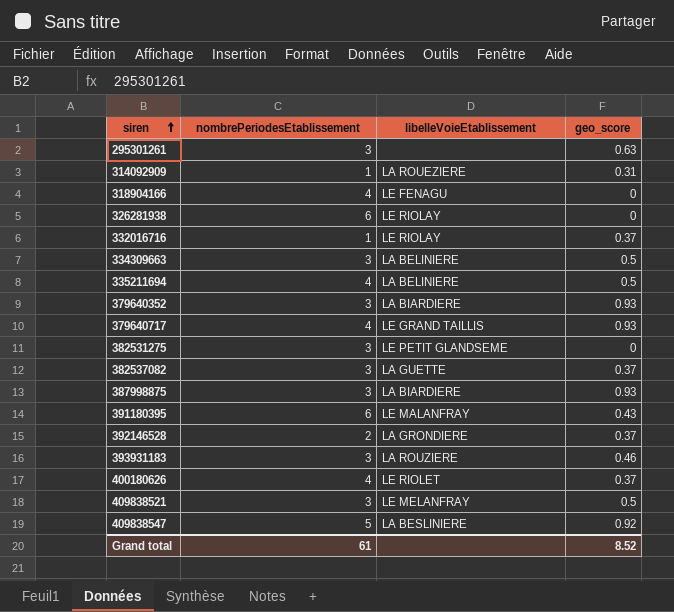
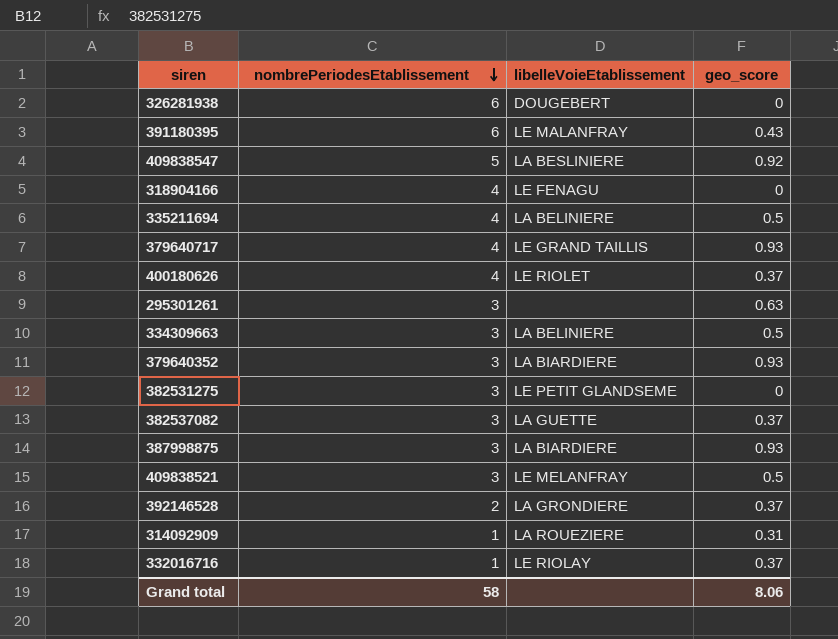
row order: siren ascending -> nombrePeriodesEtablissement descending
row 393931183: 3 | LA ROUZIERE | 0.46 -> none
326281938 | libelleVoieEtablissement: LE RIOLAY -> DOUGEBERT
Grand total | nombrePeriodesEtablissement: 61 -> 58
Grand total | geo_score: 8.52 -> 8.06

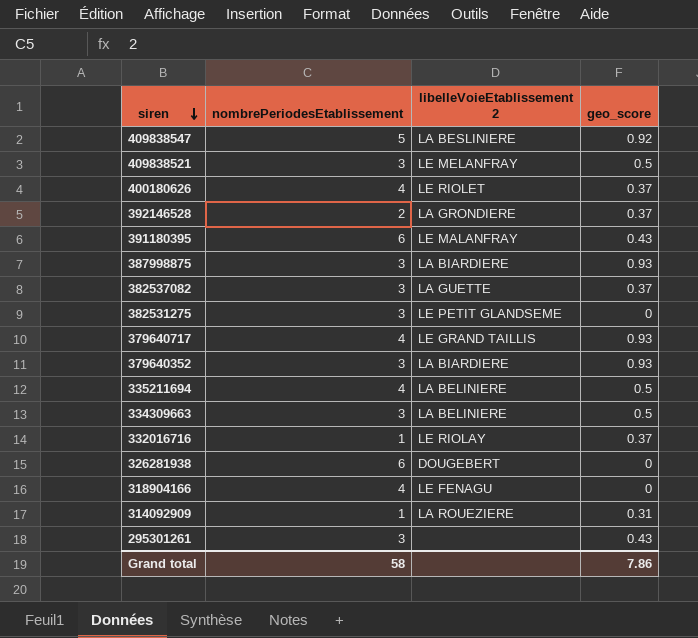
row order: nombrePeriodesEtablissement descending -> siren descending
column name: libelleVoieEtablissement -> libelleVoieEtablissement 2
295301261 | geo_score: 0.63 -> 0.43
Grand total | geo_score: 8.06 -> 7.86

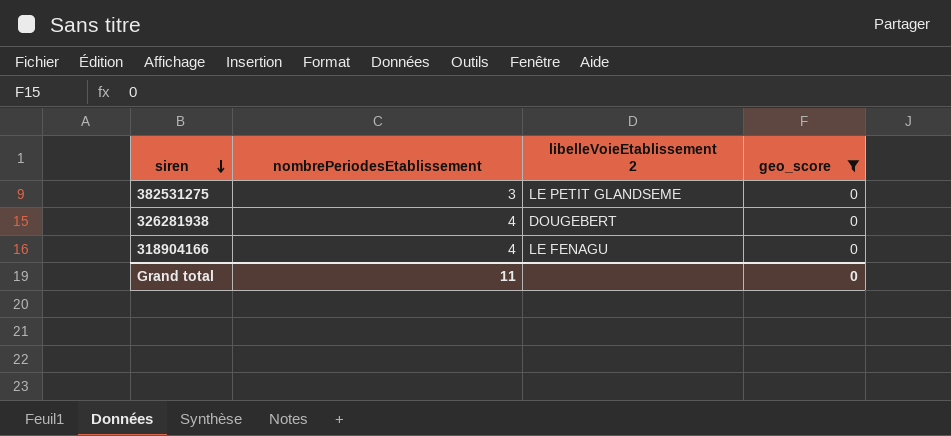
filter: none -> geo_score = 0
326281938 | nombrePeriodesEtablissement: 6 -> 4
Grand total | nombrePeriodesEtablissement: 58 -> 11
Grand total | geo_score: 7.86 -> 0

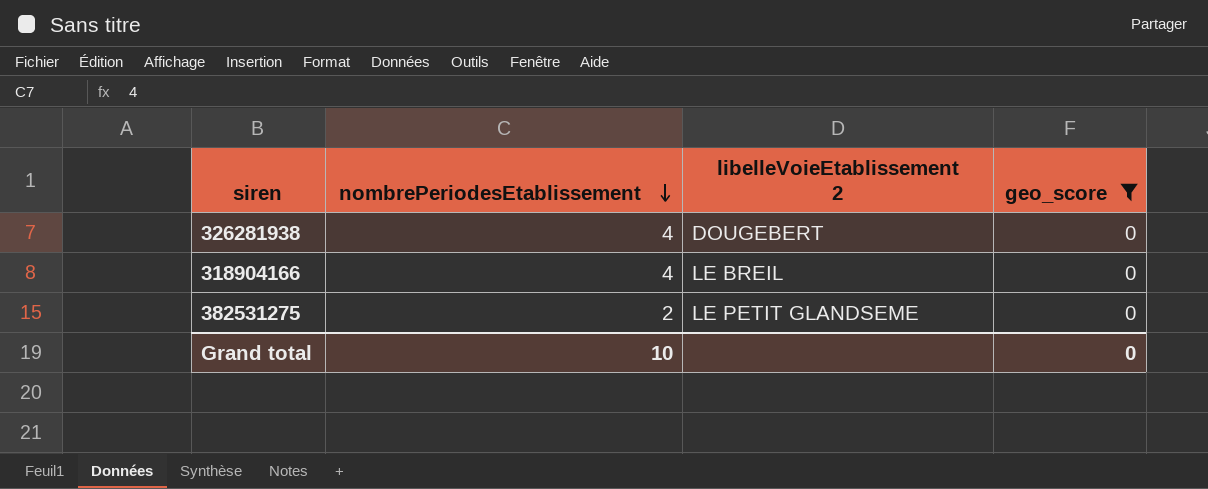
row order: siren descending -> nombrePeriodesEtablissement descending
318904166 | libelleVoieEtablissement 2: LE FENAGU -> LE BREIL
382531275 | nombrePeriodesEtablissement: 3 -> 2
Grand total | nombrePeriodesEtablissement: 11 -> 10

